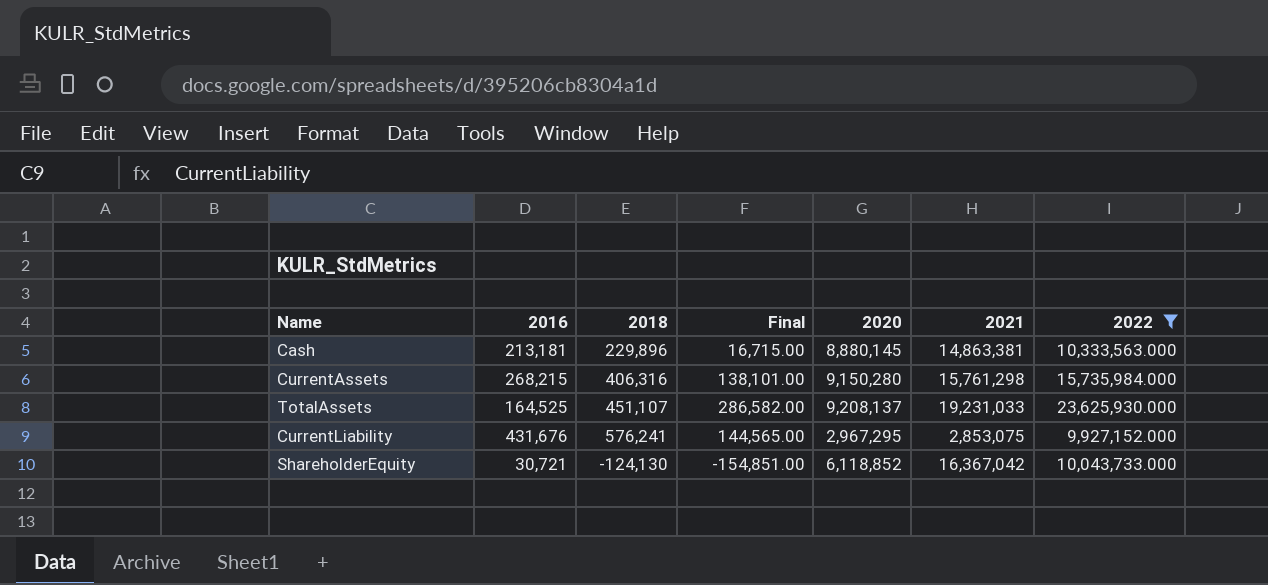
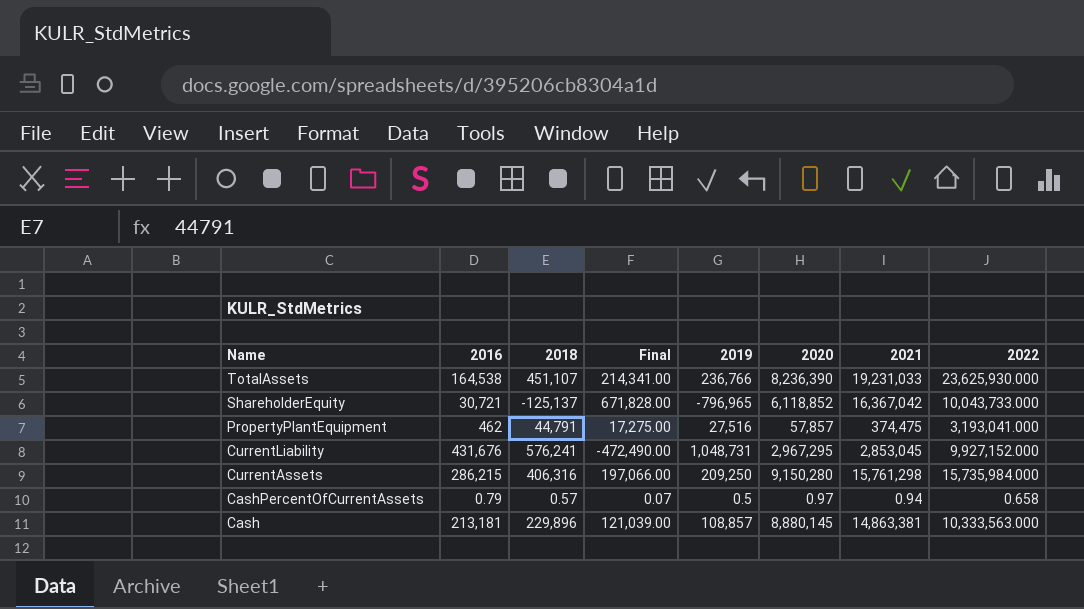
filter: 2022 >= 9,927,152.000 -> none
row order: none -> Name descending
column Final | formula: [2018] - [2016] -> [2018] - [2019]
column 2019 | position: none -> 5
TotalAssets | 2016: 164,525 -> 164,538
TotalAssets | 2020: 9,208,137 -> 8,236,390
ShareholderEquity | 2018: -124,130 -> -125,137
CurrentLiability | 2021: 2,853,075 -> 2,853,045
CurrentAssets | 2016: 268,215 -> 286,215

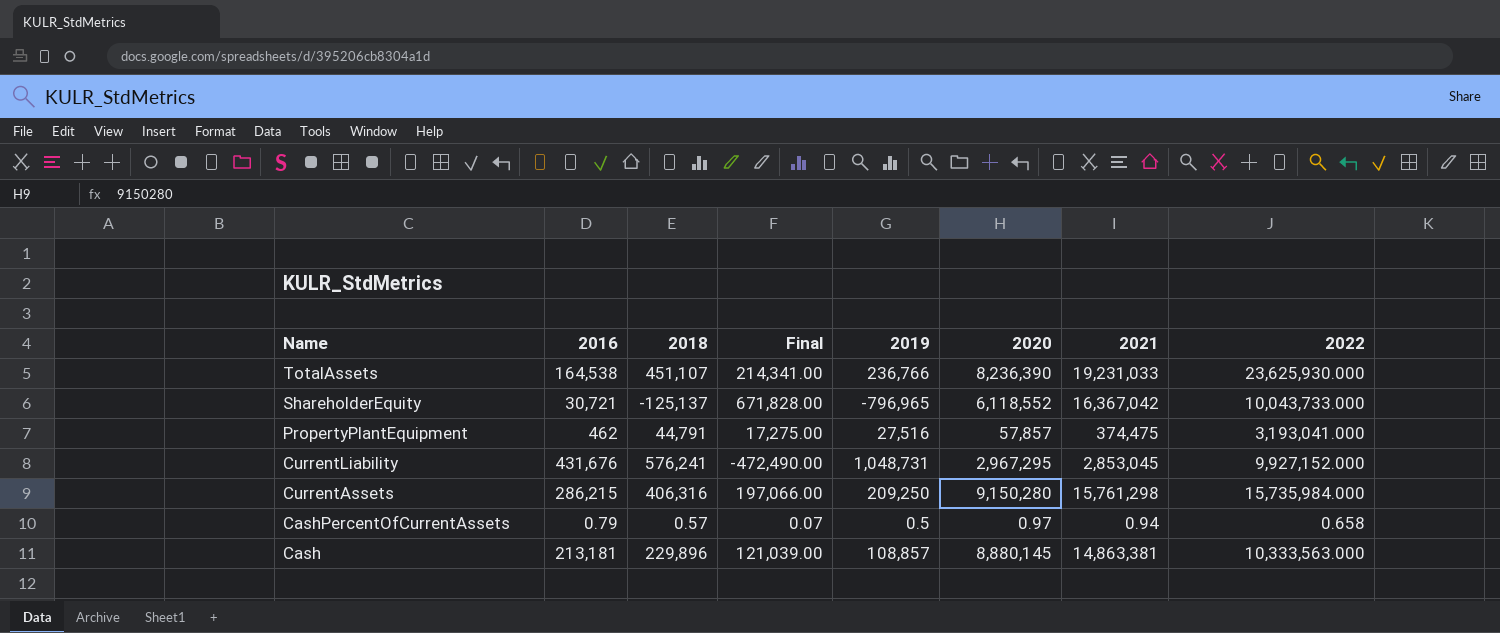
ShareholderEquity | 2020: 6,118,852 -> 6,118,552

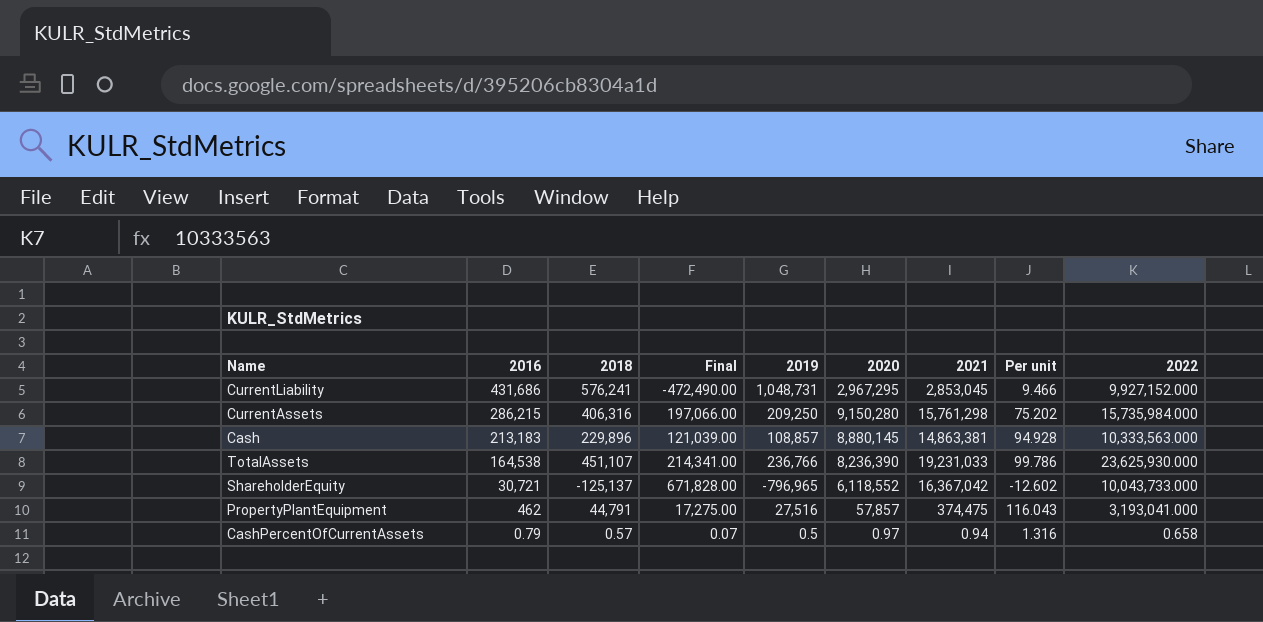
row order: Name descending -> 2016 descending
column Per unit | formula: none -> [2022] / [2019]
CurrentLiability | 2016: 431,676 -> 431,686
Cash | 2016: 213,181 -> 213,183

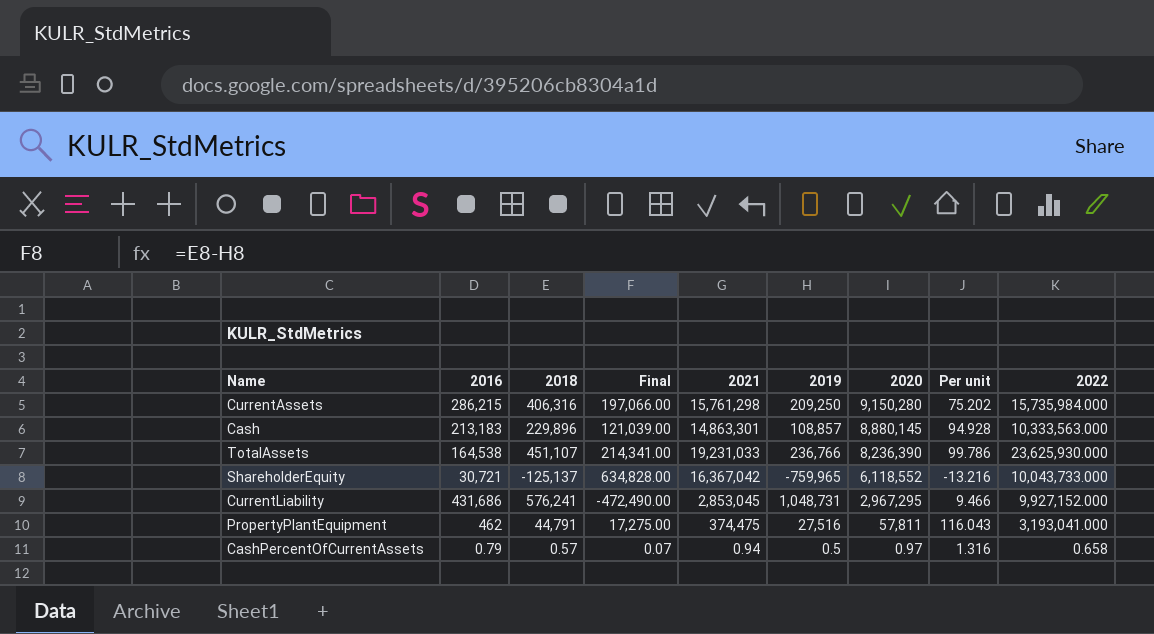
row order: 2016 descending -> 2020 descending
column 2021 | position: 7 -> 5
Cash | 2021: 14,863,381 -> 14,863,301
ShareholderEquity | Final: 671,828.00 -> 634,828.00
ShareholderEquity | 2019: -796,965 -> -759,965
ShareholderEquity | Per unit: -12.602 -> -13.216
PropertyPlantEquipment | 2020: 57,857 -> 57,811

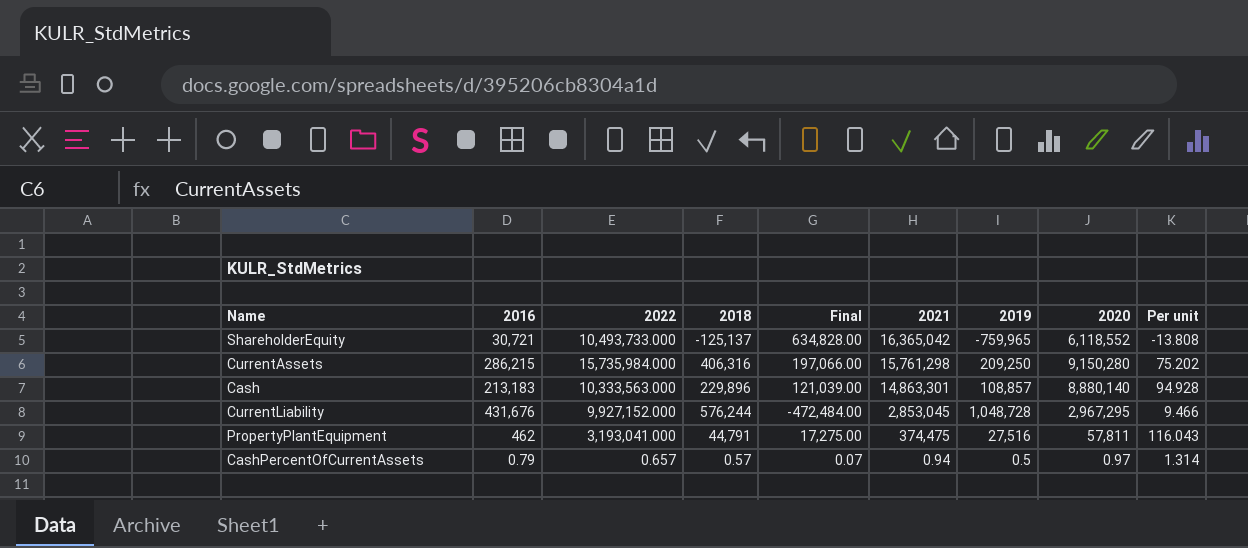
row order: 2020 descending -> 2021 descending
column 2022 | position: 9 -> 3
row TotalAssets: 164,538 | 451,107 | 214,341.00 | 19,231,033 | 236,766 | 8,236,390 | 99.786 | 23,625,930.000 -> none
ShareholderEquity | 2022: 10,043,733.000 -> 10,493,733.000
ShareholderEquity | 2021: 16,367,042 -> 16,365,042
ShareholderEquity | Per unit: -13.216 -> -13.808
Cash | 2020: 8,880,145 -> 8,880,140
CurrentLiability | 2016: 431,686 -> 431,676
CurrentLiability | 2018: 576,241 -> 576,244
CurrentLiability | Final: -472,490.00 -> -472,484.00
CurrentLiability | 2019: 1,048,731 -> 1,048,728
CashPercentOfCurrentAssets | 2022: 0.658 -> 0.657
CashPercentOfCurrentAssets | Per unit: 1.316 -> 1.314

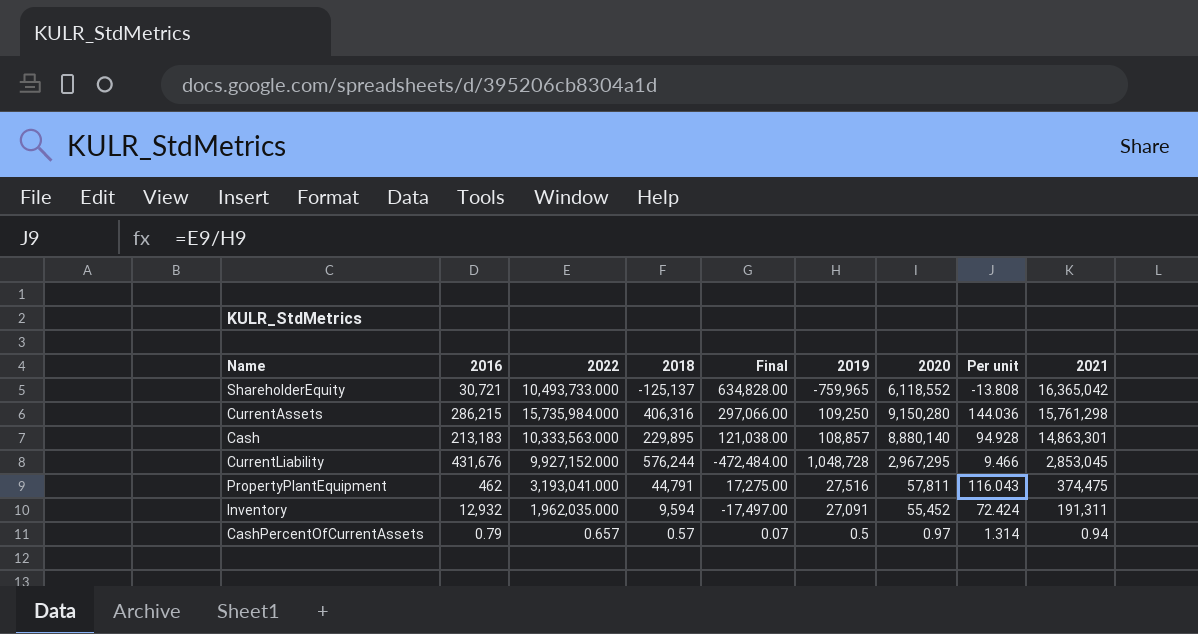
column 2021 | position: 6 -> 9
CurrentAssets | Final: 197,066.00 -> 297,066.00
CurrentAssets | 2019: 209,250 -> 109,250
CurrentAssets | Per unit: 75.202 -> 144.036
Cash | 2018: 229,896 -> 229,895
Cash | Final: 121,039.00 -> 121,038.00
row Inventory: none -> 12,932 | 1,962,035.000 | 9,594 | -17,497.00 | 27,091 | 55,452 | 72.424 | 191,311

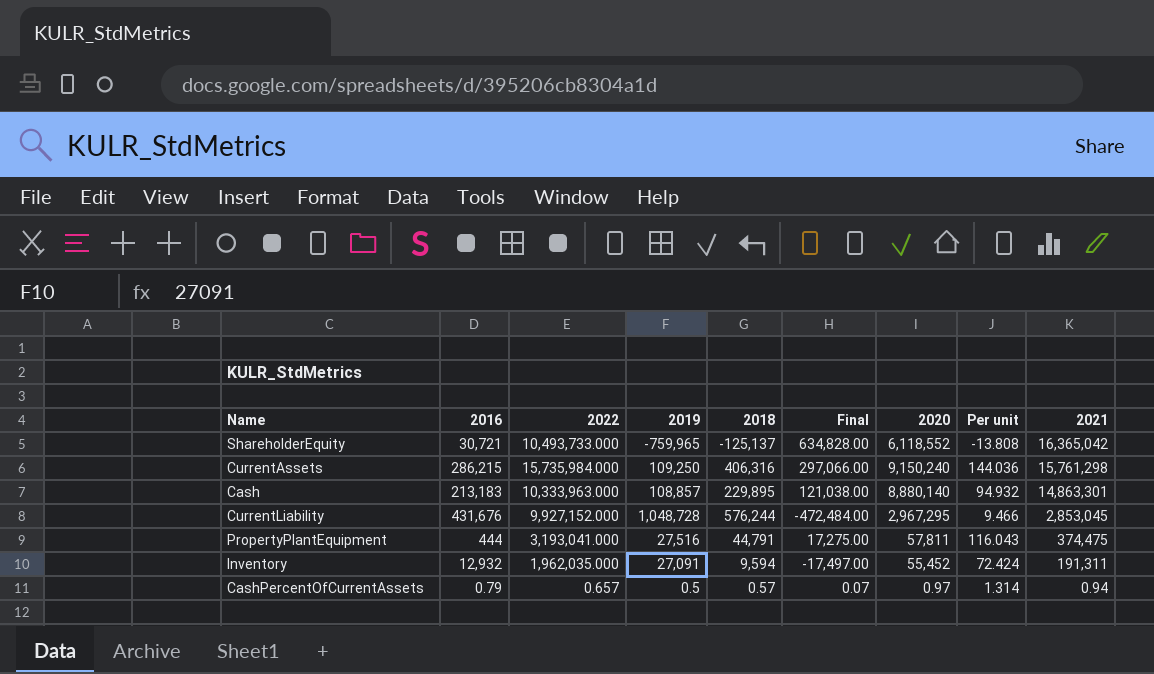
column 2019 | position: 6 -> 4
CurrentAssets | 2020: 9,150,280 -> 9,150,240
Cash | 2022: 10,333,563.000 -> 10,333,963.000
Cash | Per unit: 94.928 -> 94.932
PropertyPlantEquipment | 2016: 462 -> 444

